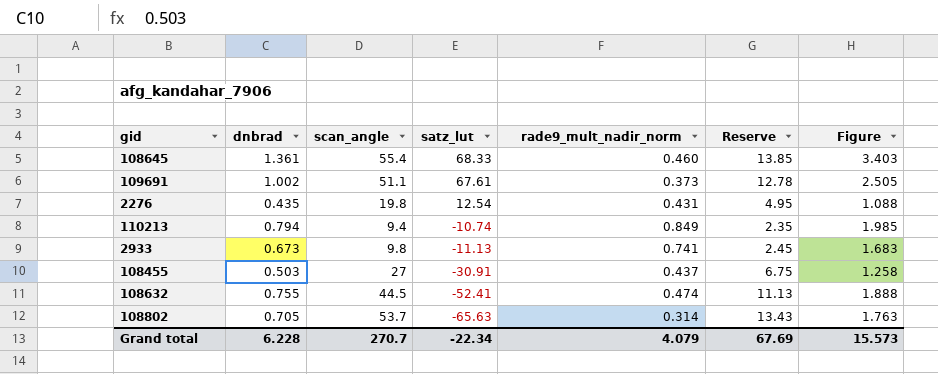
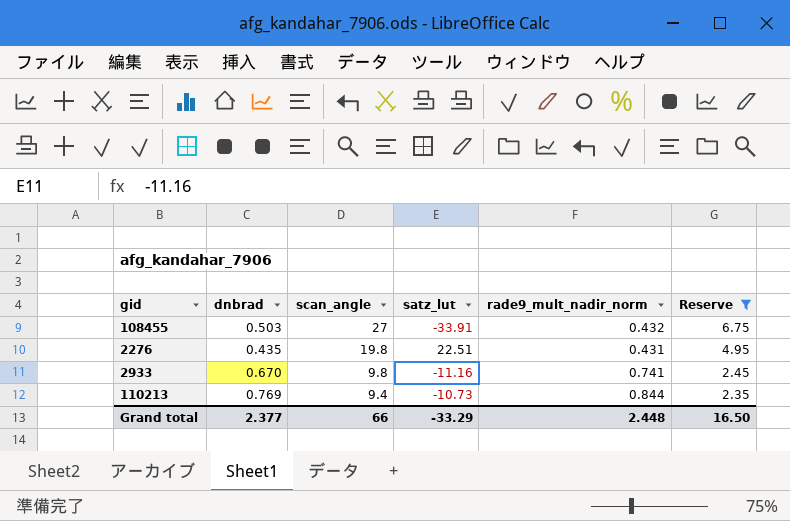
filter: none -> Reserve <= 6.75
row order: satz_lut descending -> scan_angle descending
column Figure | formula: [dnbrad] * 2.5 -> none
108455 | satz_lut: -30.91 -> -33.91
108455 | rade9_mult_nadir_norm: 0.437 -> 0.432
2276 | satz_lut: 12.54 -> 22.51
2933 | dnbrad: 0.673 -> 0.670
2933 | satz_lut: -11.13 -> -11.16
110213 | dnbrad: 0.794 -> 0.769
110213 | satz_lut: -10.74 -> -10.73
110213 | rade9_mult_nadir_norm: 0.849 -> 0.844
Grand total | dnbrad: 6.228 -> 2.377
Grand total | scan_angle: 270.7 -> 66
Grand total | satz_lut: -22.34 -> -33.29
Grand total | rade9_mult_nadir_norm: 4.079 -> 2.448
Grand total | Reserve: 67.69 -> 16.50

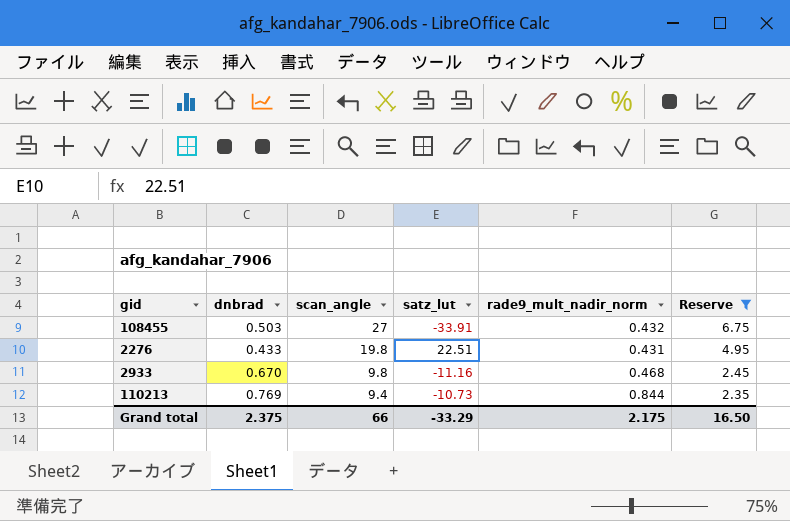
2276 | dnbrad: 0.435 -> 0.433
2933 | rade9_mult_nadir_norm: 0.741 -> 0.468
Grand total | dnbrad: 2.377 -> 2.375
Grand total | rade9_mult_nadir_norm: 2.448 -> 2.175

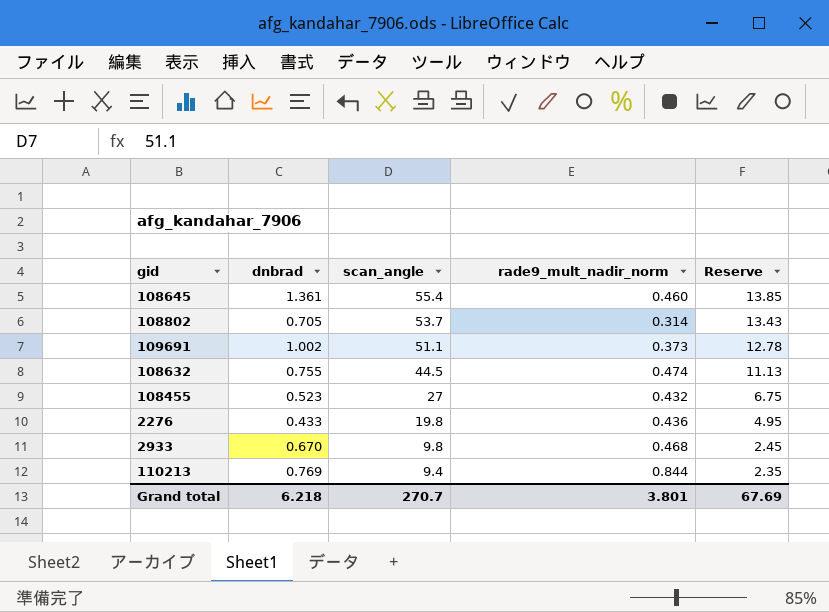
filter: Reserve <= 6.75 -> none
column satz_lut | position: 4 -> none
108455 | dnbrad: 0.503 -> 0.523
2276 | rade9_mult_nadir_norm: 0.431 -> 0.436
Grand total | dnbrad: 2.375 -> 6.218
Grand total | scan_angle: 66 -> 270.7
Grand total | rade9_mult_nadir_norm: 2.175 -> 3.801
Grand total | Reserve: 16.50 -> 67.69

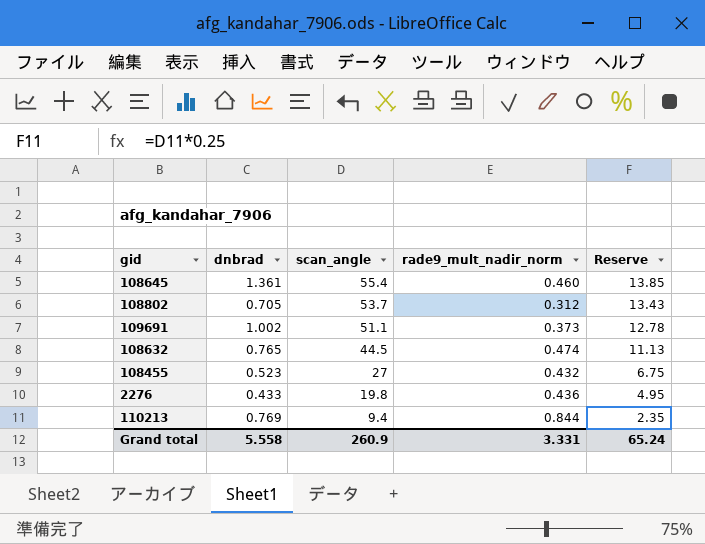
row 2933: 0.670 | 9.8 | 0.468 | 2.45 -> none
108802 | rade9_mult_nadir_norm: 0.314 -> 0.312
108632 | dnbrad: 0.755 -> 0.765
Grand total | dnbrad: 6.218 -> 5.558
Grand total | scan_angle: 270.7 -> 260.9
Grand total | rade9_mult_nadir_norm: 3.801 -> 3.331
Grand total | Reserve: 67.69 -> 65.24

